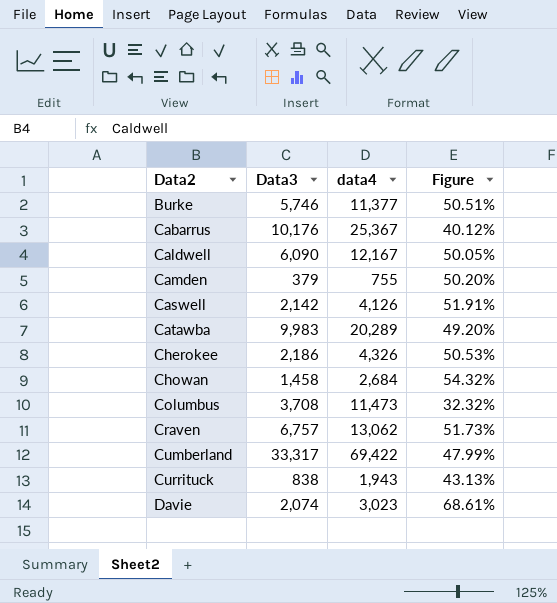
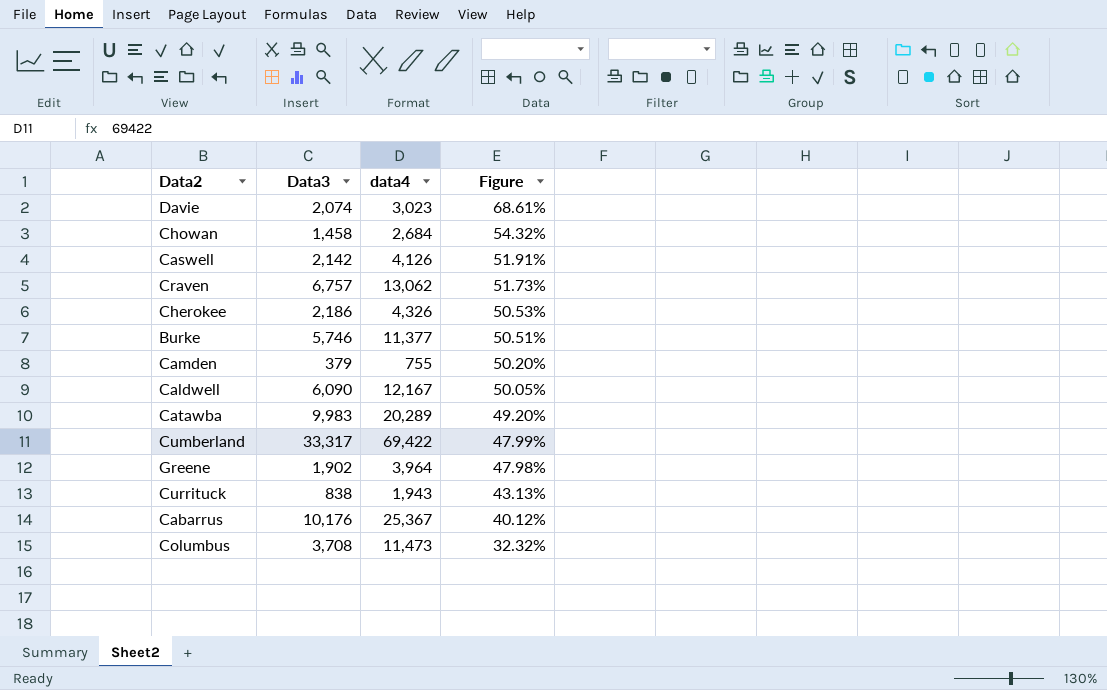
row order: Data2 ascending -> Figure descending
row Greene: none -> 1,902 | 3,964 | 47.98%

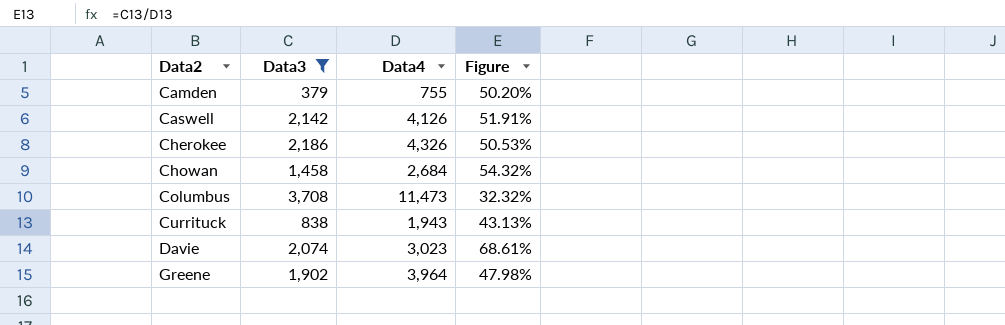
filter: none -> Data3 <= 3,708
row order: Figure descending -> Data2 ascending
column name: data4 -> Data4

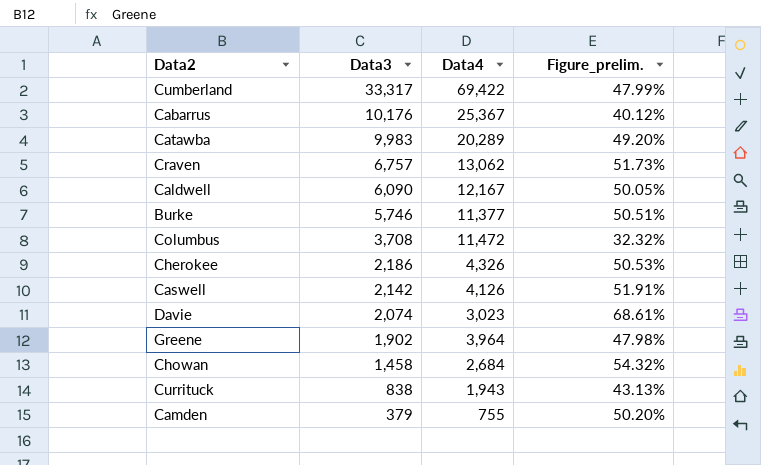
filter: Data3 <= 3,708 -> none
row order: Data2 ascending -> Data3 descending
column name: Figure -> Figure_prelim.
Columbus | Data4: 11,473 -> 11,472

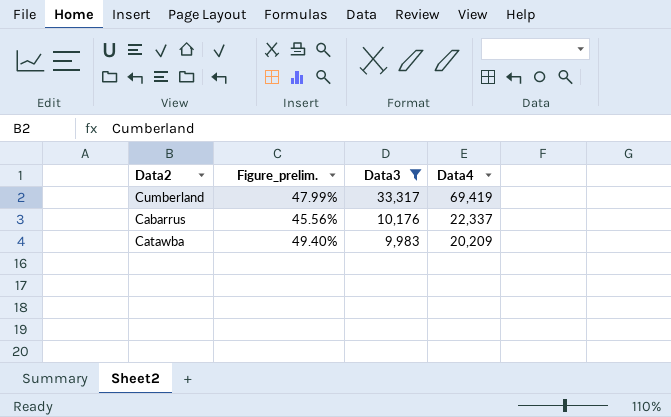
filter: none -> Data3 >= 9,983
column Figure_prelim. | position: 4 -> 2
Cumberland | Data4: 69,422 -> 69,419
Cabarrus | Figure_prelim.: 40.12% -> 45.56%
Cabarrus | Data4: 25,367 -> 22,337
Catawba | Figure_prelim.: 49.20% -> 49.40%
Catawba | Data4: 20,289 -> 20,209

